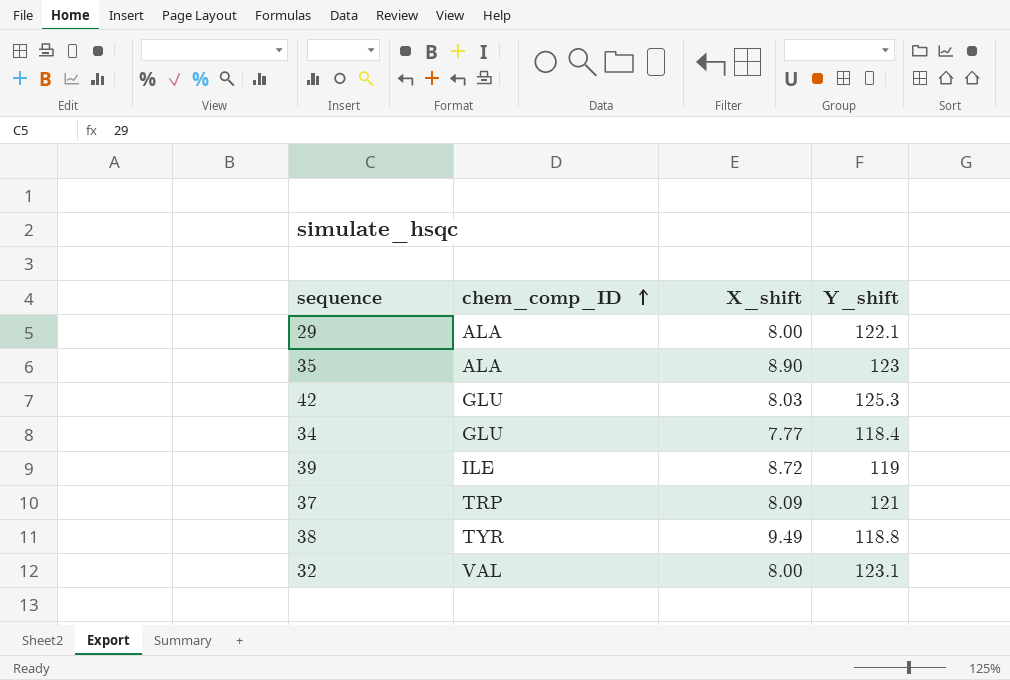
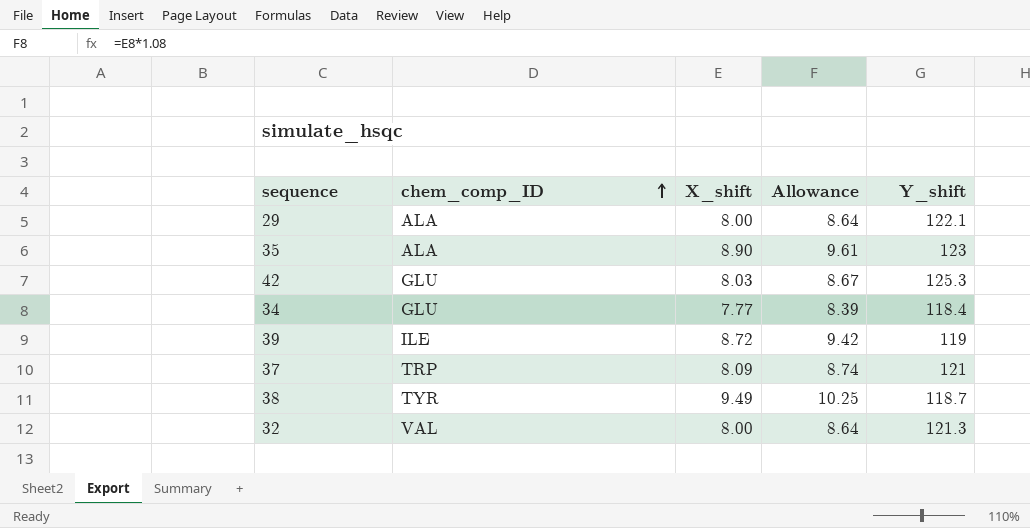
column Allowance | formula: none -> [X_shift] * 1.08
38 | Y_shift: 118.8 -> 118.7
32 | Y_shift: 123.1 -> 121.3

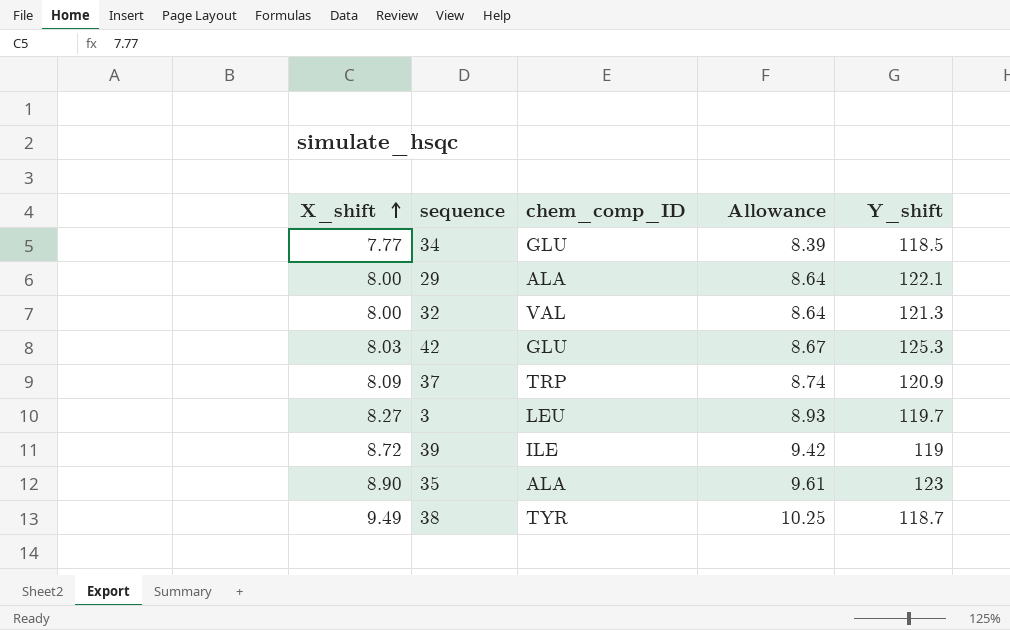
row order: chem_comp_ID ascending -> X_shift ascending
column X_shift | position: 3 -> 1
34 | Y_shift: 118.4 -> 118.5
37 | Y_shift: 121 -> 120.9
row 3: none -> 8.27 | LEU | 8.93 | 119.7

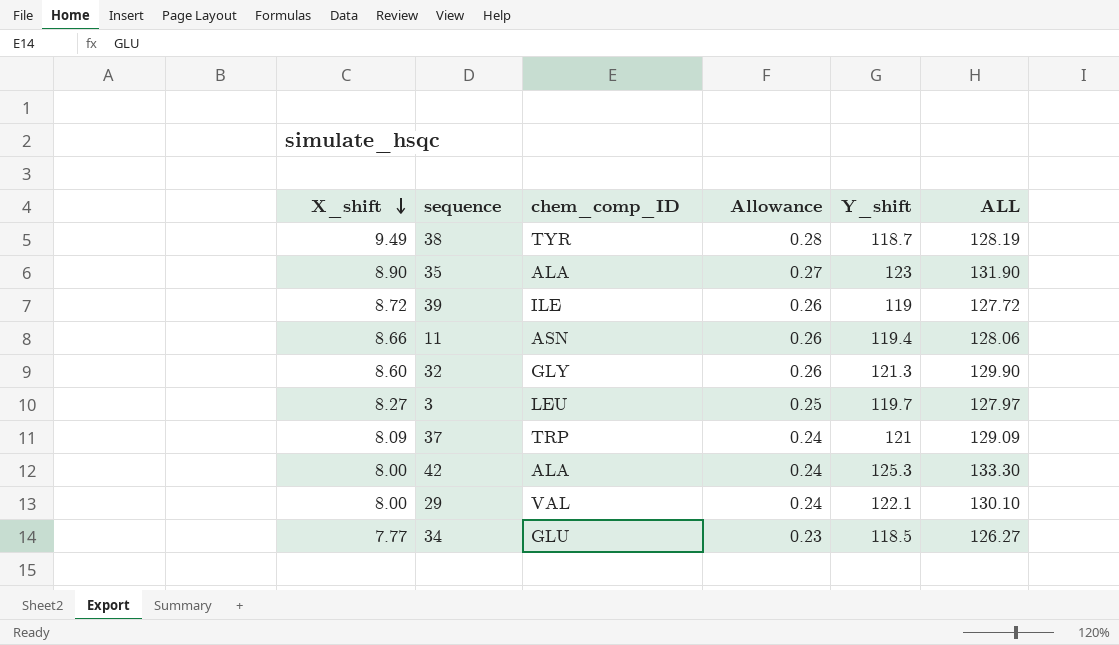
row order: X_shift ascending -> X_shift descending
column Allowance | formula: [X_shift] * 1.08 -> [X_shift] * 0.03
column ALL | formula: none -> [X_shift] + [Y_shift]
row 11: none -> 8.66 | ASN | 0.26 | 119.4 | 128.06
32 | X_shift: 8.00 -> 8.60
32 | chem_comp_ID: VAL -> GLY
37 | Y_shift: 120.9 -> 121
42 | X_shift: 8.03 -> 8.00
42 | chem_comp_ID: GLU -> ALA
29 | chem_comp_ID: ALA -> VAL

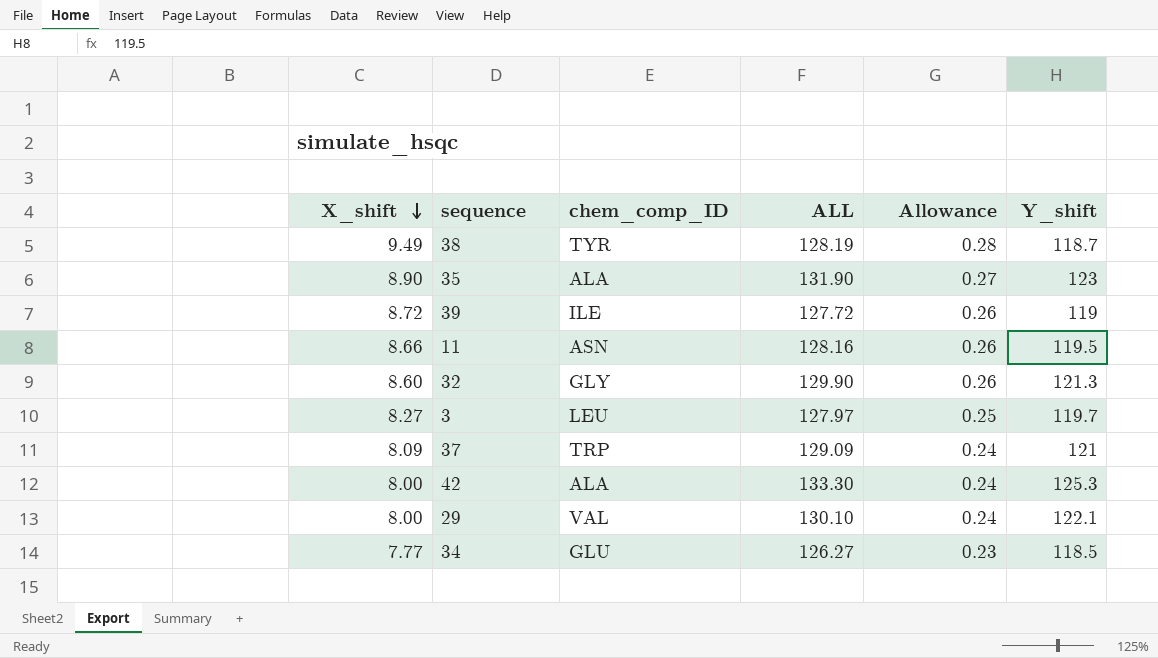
column ALL | position: 6 -> 4
11 | ALL: 128.06 -> 128.16
11 | Y_shift: 119.4 -> 119.5

